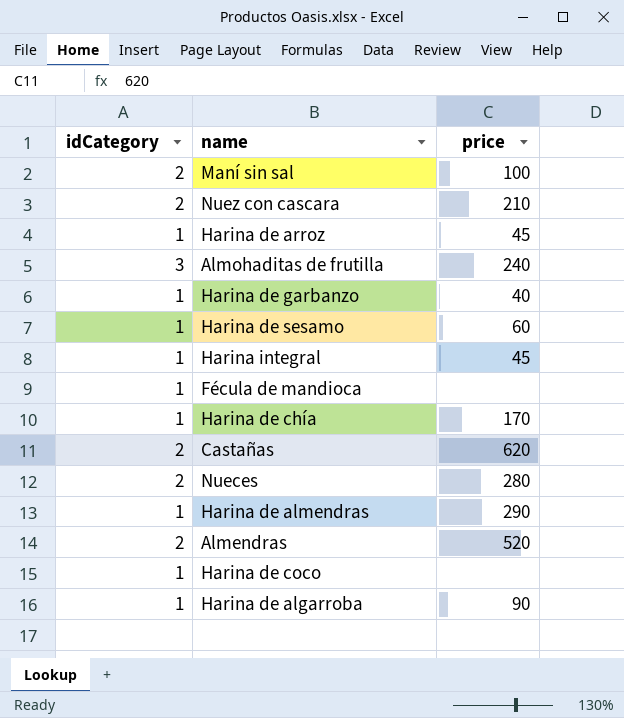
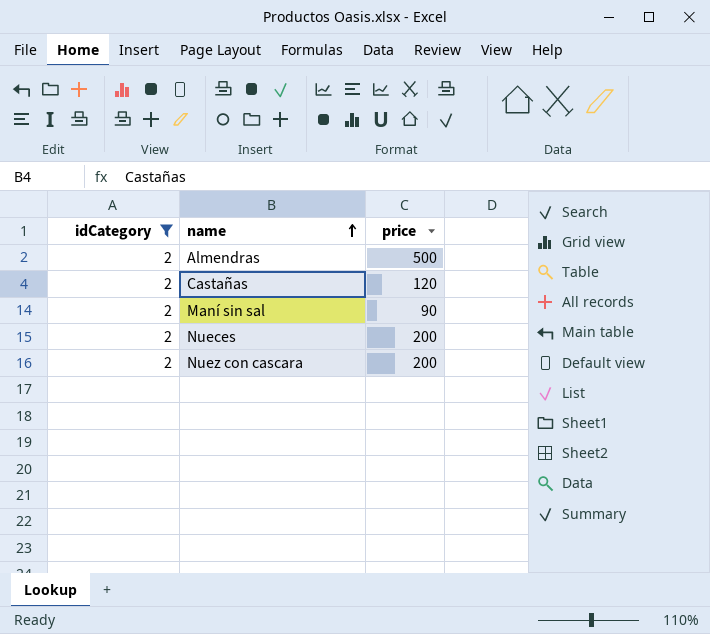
filter: none -> idCategory = 2
row order: none -> name ascending
Almendras | price: 520 -> 500
Castañas | price: 620 -> 120
Maní sin sal | price: 100 -> 90
Nueces | price: 280 -> 200
Nuez con cascara | price: 210 -> 200

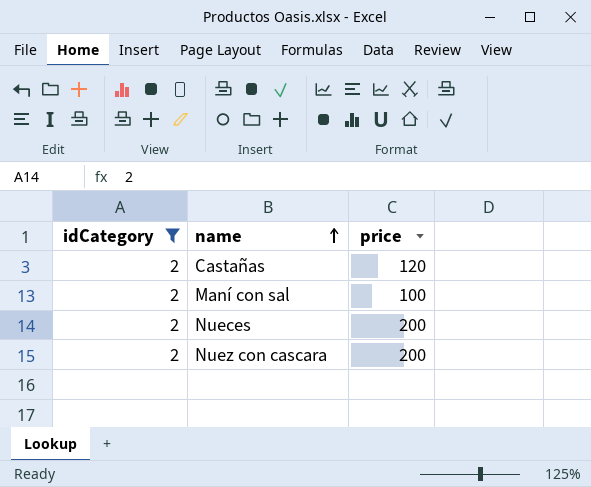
row Almendras: 2 | 500 -> none
row Maní sin sal: 2 | 90 -> none
row Maní con sal: none -> 2 | 100

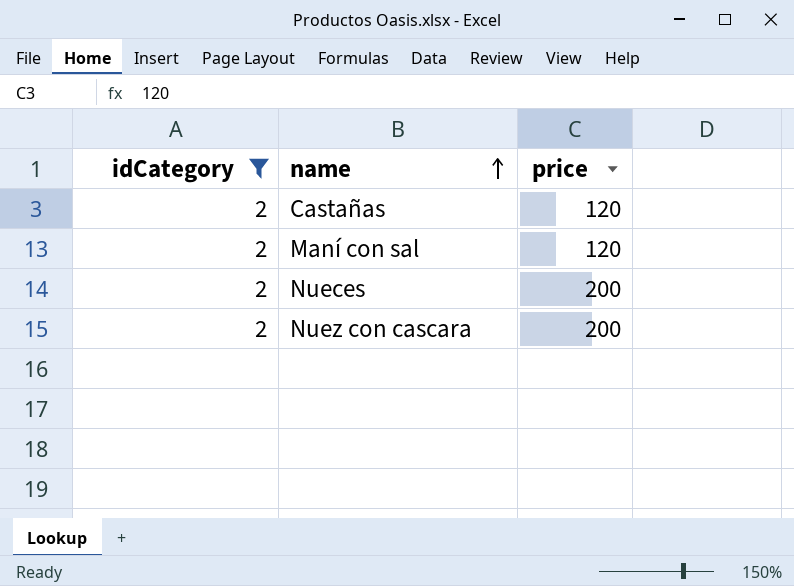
Maní con sal | price: 100 -> 120

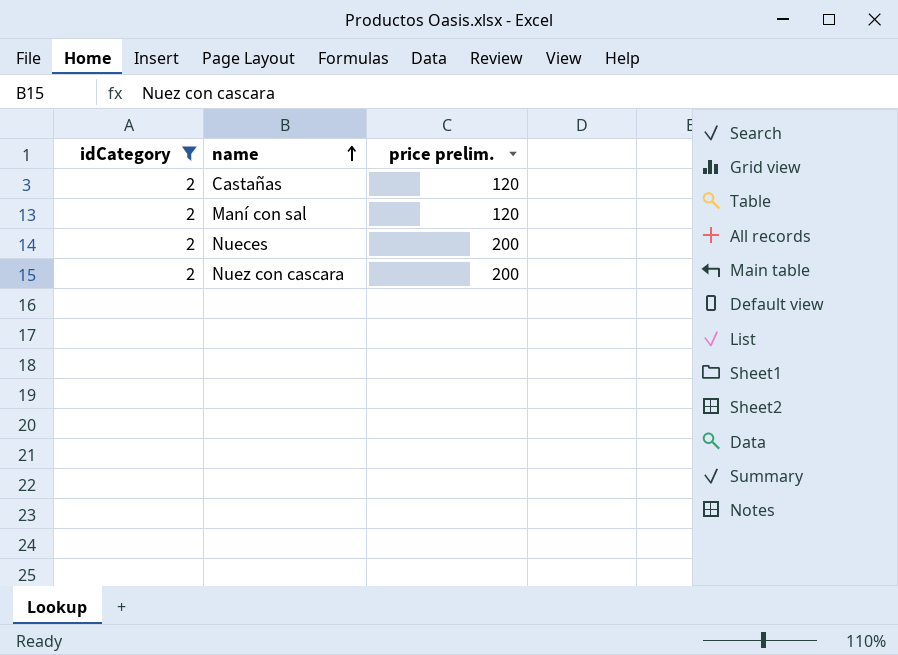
column name: price -> price prelim.

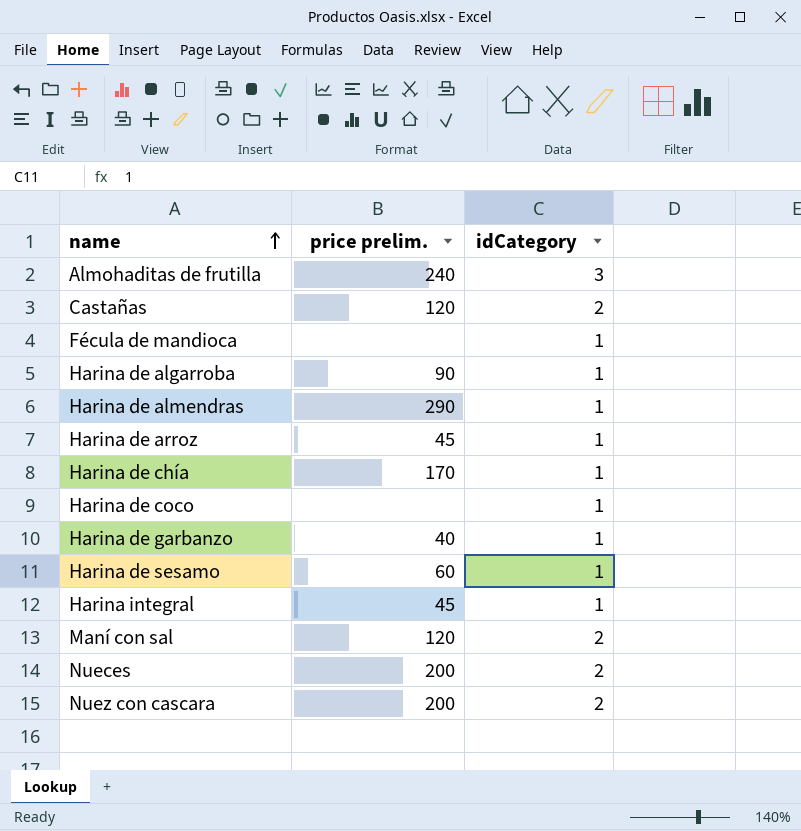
filter: idCategory = 2 -> none
column idCategory | position: 1 -> 3

